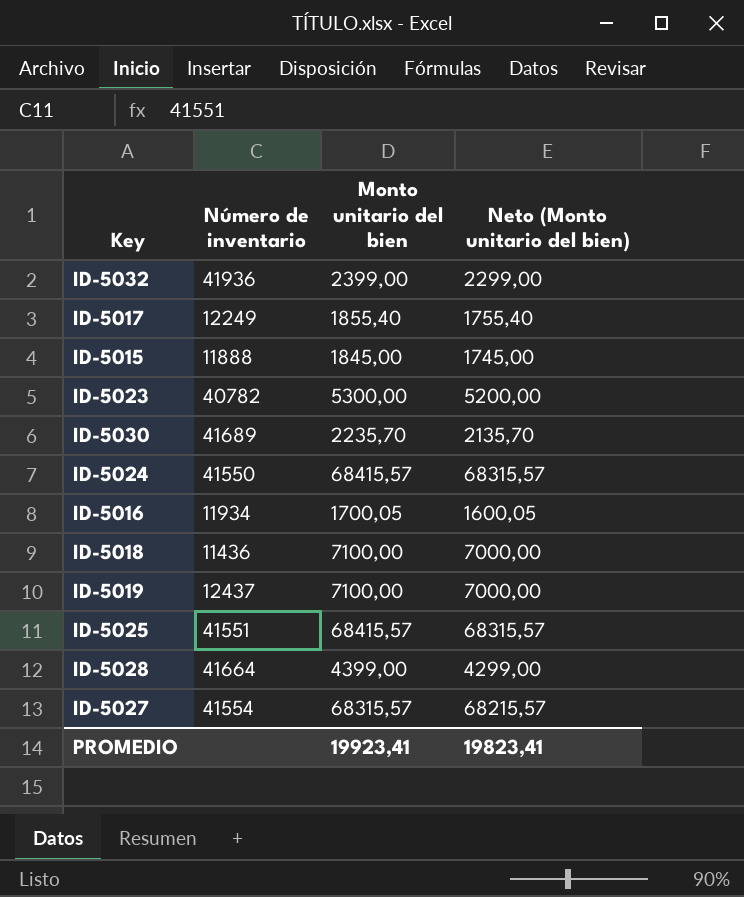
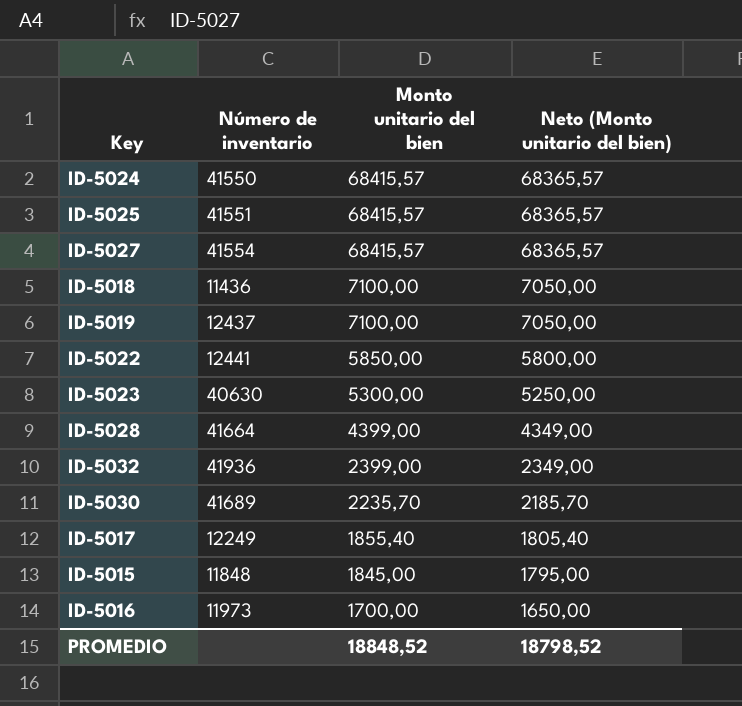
row order: none -> Monto unitario del bien descending
column Neto (Monto unitario del bien) | formula: [Monto unitario del bien] - 100 -> [Monto unitario del bien] - 50
ID-5027 | Monto unitario del bien: 68315,57 -> 68415,57
row ID-5022: none -> 12441 | 5850,00 | 5800,00
ID-5023 | Número de inventario: 40782 -> 40630
ID-5015 | Número de inventario: 11888 -> 11848
ID-5016 | Número de inventario: 11934 -> 11973
ID-5016 | Monto unitario del bien: 1700,05 -> 1700,00
PROMEDIO | Monto unitario del bien: 19923,41 -> 18848,52
PROMEDIO | Neto (Monto unitario del bien): 19823,41 -> 18798,52

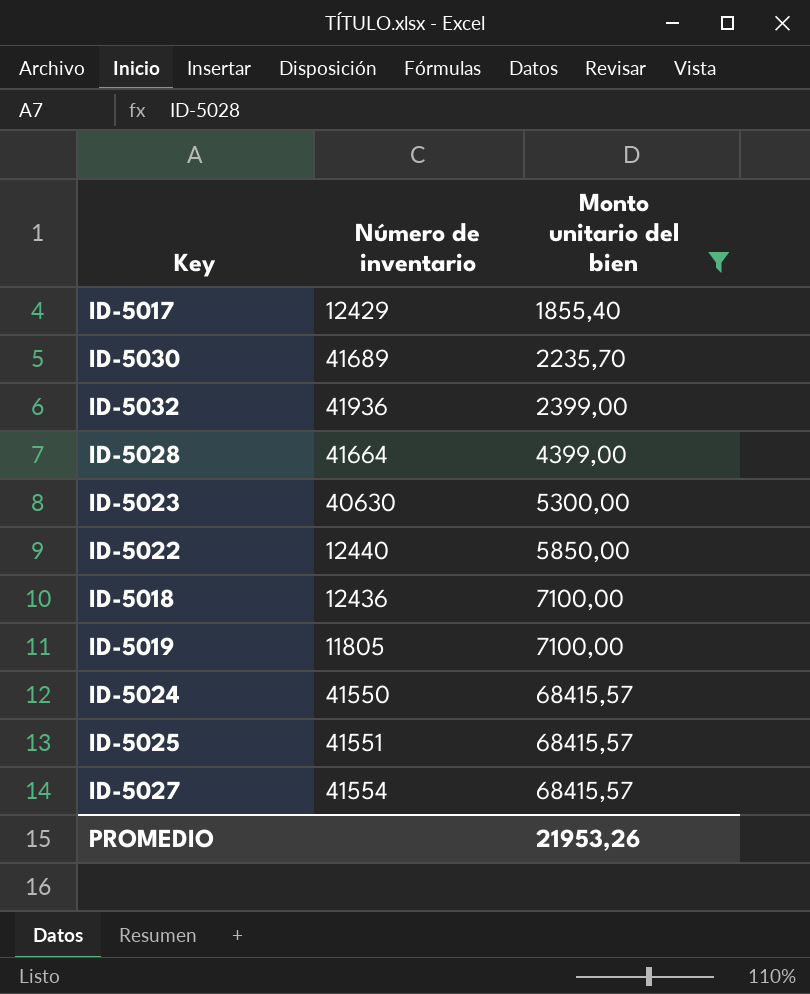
filter: none -> Monto unitario del bien >= 1855,40
row order: Monto unitario del bien descending -> Monto unitario del bien ascending
column Neto (Monto unitario del bien) | formula: [Monto unitario del bien] - 50 -> none
ID-5017 | Número de inventario: 12249 -> 12429
ID-5022 | Número de inventario: 12441 -> 12440
ID-5018 | Número de inventario: 11436 -> 12436
ID-5019 | Número de inventario: 12437 -> 11805
PROMEDIO | Monto unitario del bien: 18848,52 -> 21953,26

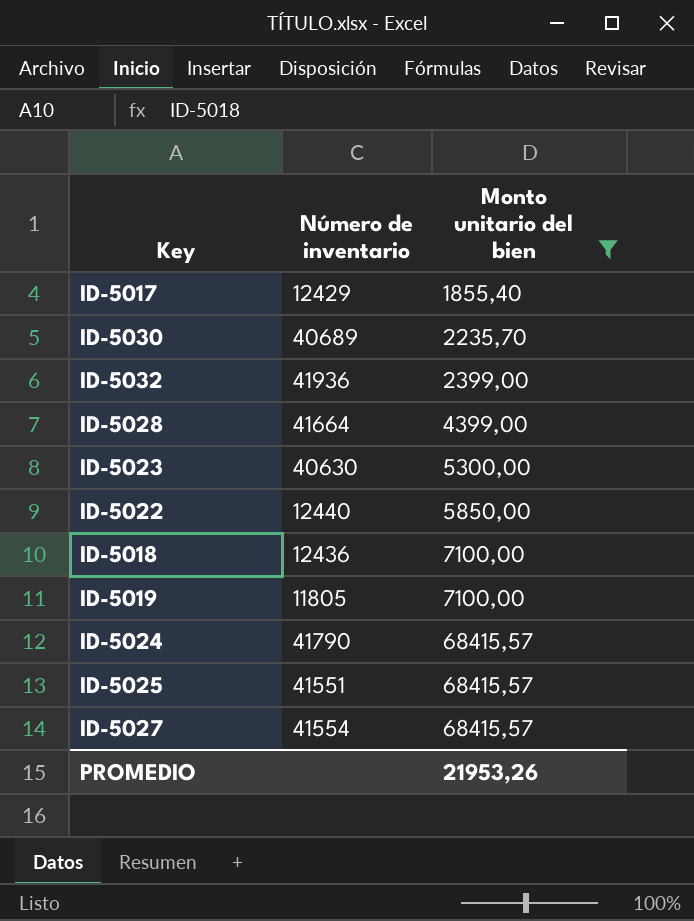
ID-5030 | Número de inventario: 41689 -> 40689
ID-5024 | Número de inventario: 41550 -> 41790

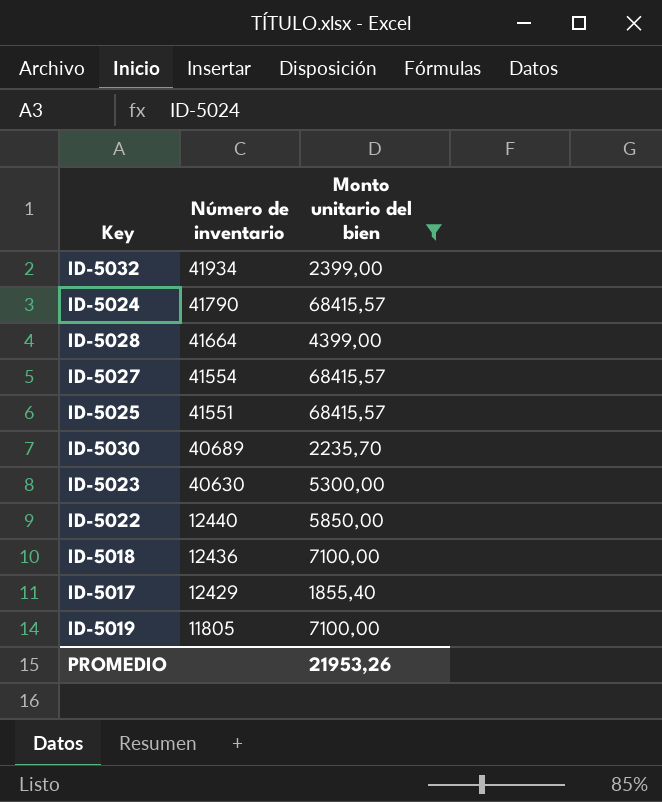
row order: Monto unitario del bien ascending -> Número de inventario descending
ID-5032 | Número de inventario: 41936 -> 41934

